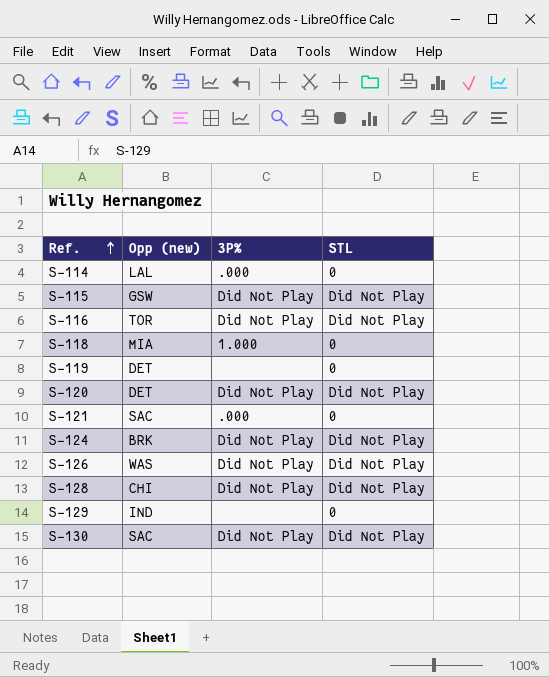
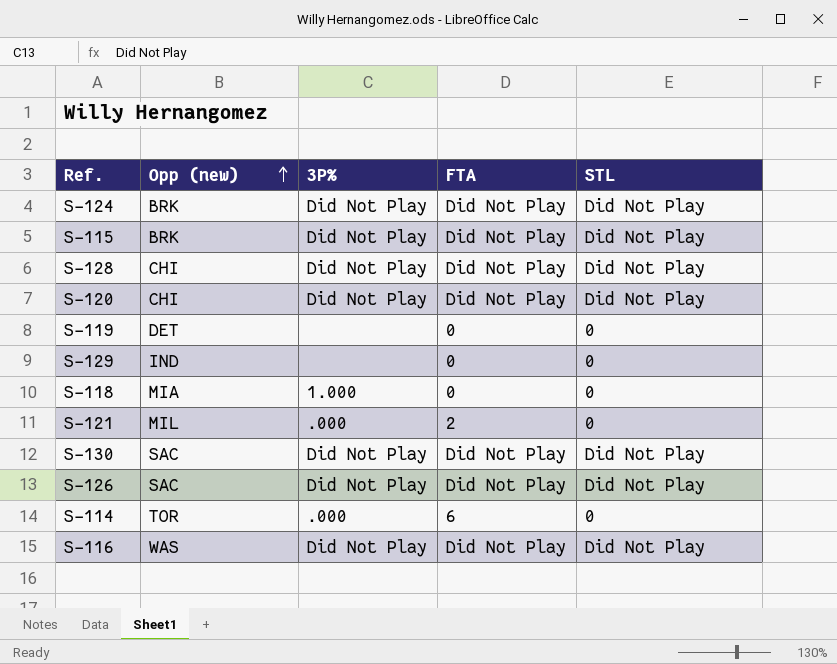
row order: Ref. ascending -> Opp (new) ascending
column FTA | position: none -> 4
S-115 | Opp (new): GSW -> BRK
S-120 | Opp (new): DET -> CHI
S-121 | Opp (new): SAC -> MIL
S-126 | Opp (new): WAS -> SAC
S-114 | Opp (new): LAL -> TOR
S-116 | Opp (new): TOR -> WAS

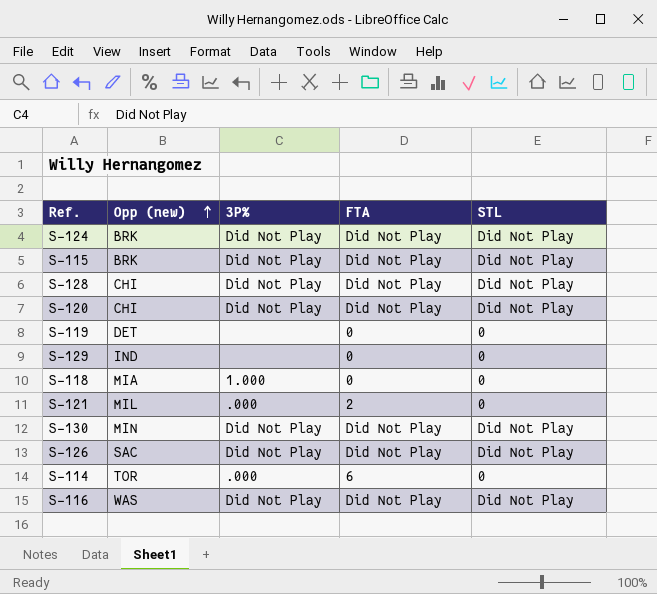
S-130 | Opp (new): SAC -> MIN

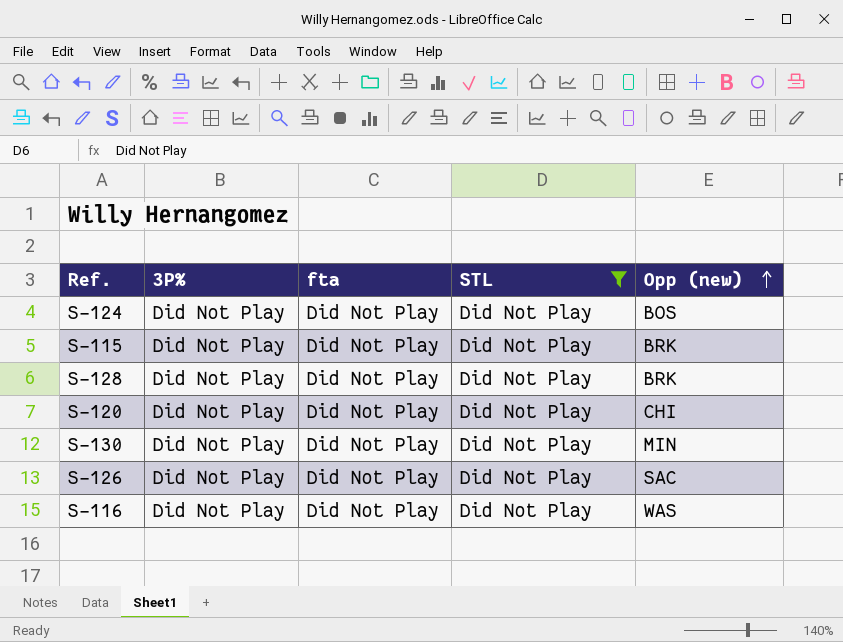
filter: none -> STL = Did Not Play
column name: FTA -> fta
column Opp (new) | position: 2 -> 5
S-124 | Opp (new): BRK -> BOS
S-128 | Opp (new): CHI -> BRK

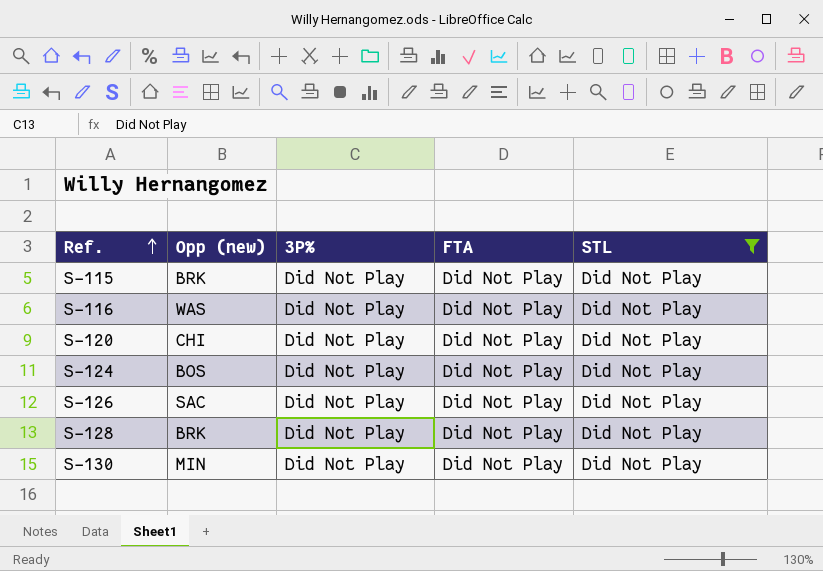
row order: Opp (new) ascending -> Ref. ascending
column Opp (new) | position: 5 -> 2
column name: fta -> FTA

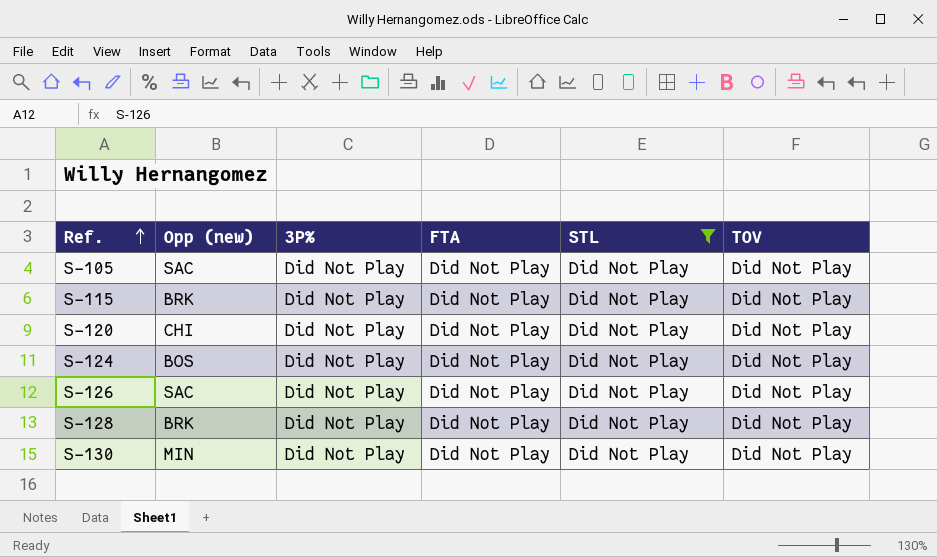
column TOV | position: none -> 6
row S-116: WAS | Did Not Play | Did Not Play | Did Not Play -> none
row S-105: none -> SAC | Did Not Play | Did Not Play | Did Not Play | Did Not Play

